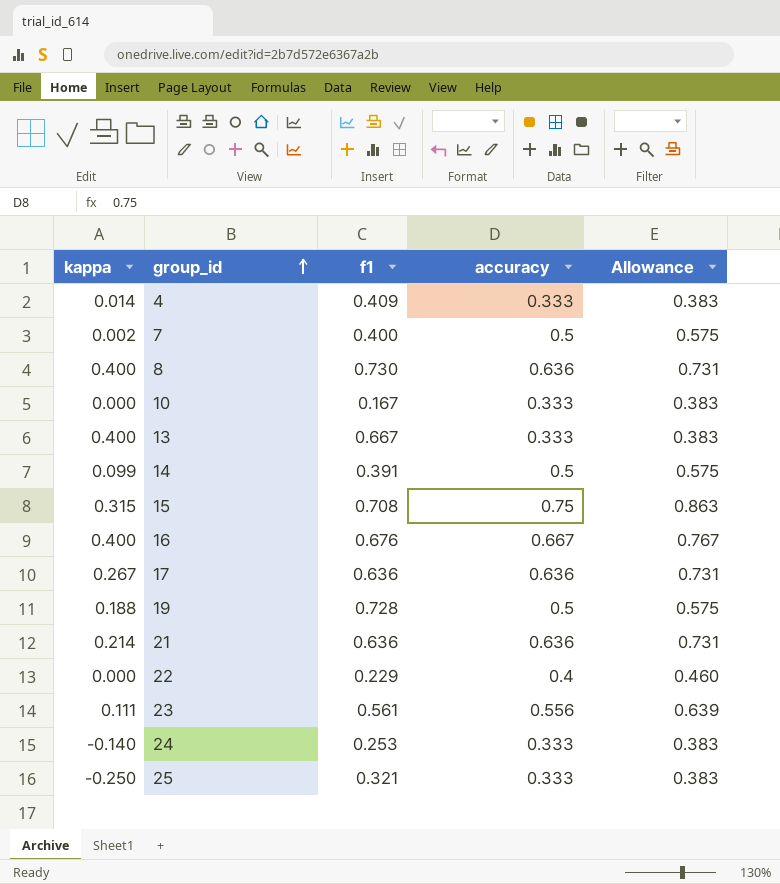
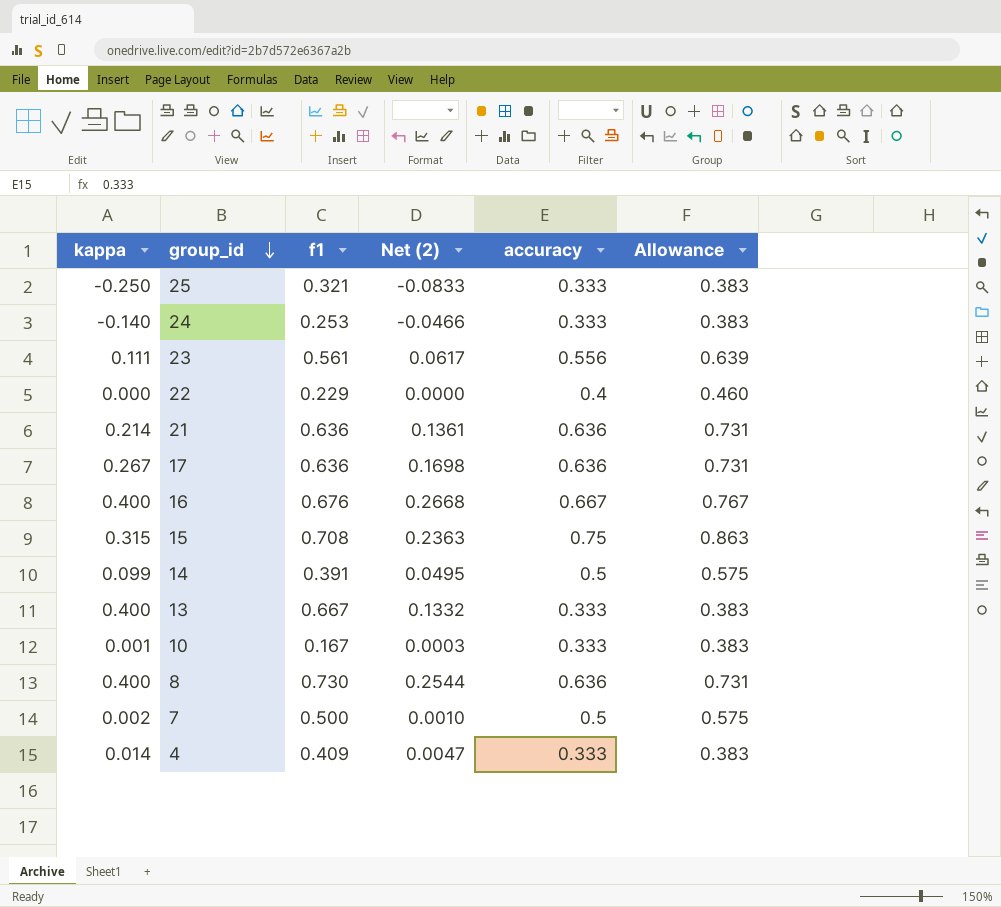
row order: group_id ascending -> group_id descending
column Net (2) | formula: none -> [kappa] * [accuracy]
row 19: 0.188 | 0.728 | 0.5 | 0.575 -> none
10 | kappa: 0.000 -> 0.001
7 | f1: 0.400 -> 0.500

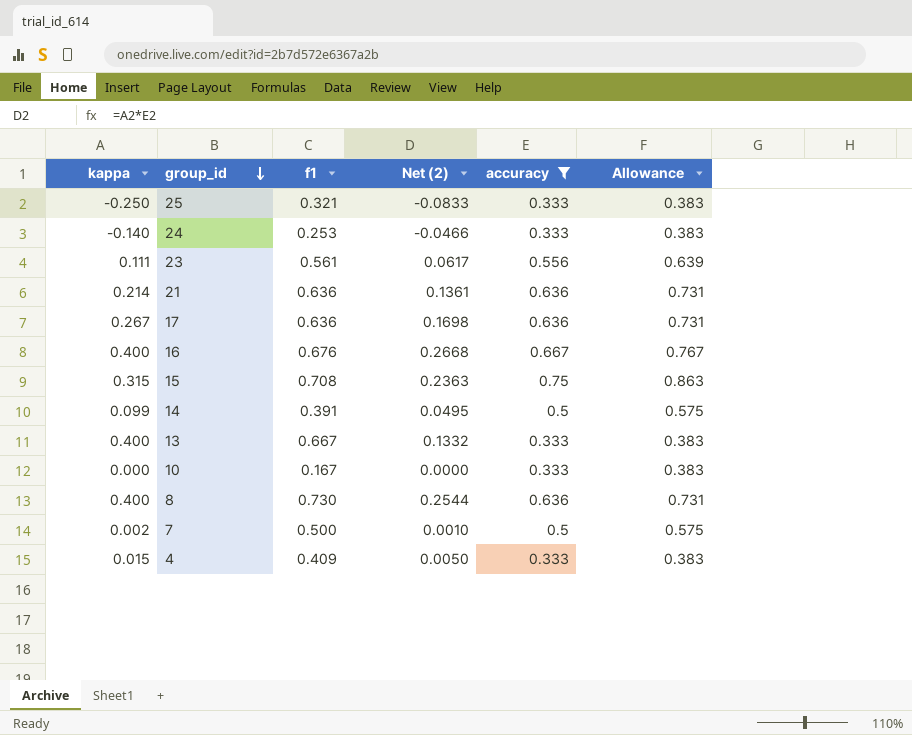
filter: none -> accuracy != 0.4
10 | kappa: 0.001 -> 0.000
10 | Net (2): 0.0003 -> 0.0000
4 | kappa: 0.014 -> 0.015
4 | Net (2): 0.0047 -> 0.0050

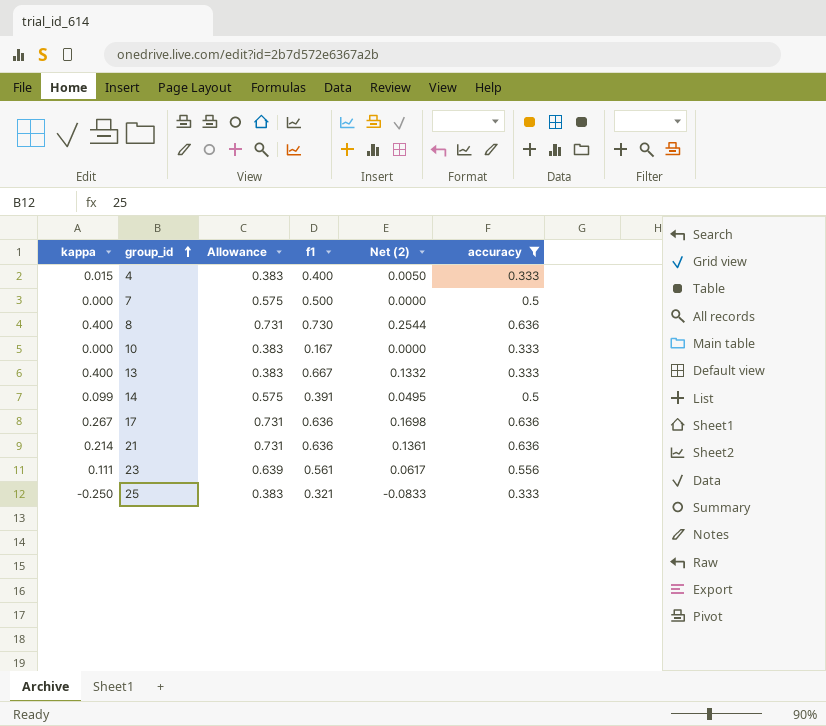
row order: group_id descending -> group_id ascending
column Allowance | position: 6 -> 3
row 24: -0.140 | 0.253 | -0.0466 | 0.333 | 0.383 -> none
row 16: 0.400 | 0.676 | 0.2668 | 0.667 | 0.767 -> none
row 15: 0.315 | 0.708 | 0.2363 | 0.75 | 0.863 -> none
4 | f1: 0.409 -> 0.400
7 | kappa: 0.002 -> 0.000
7 | Net (2): 0.0010 -> 0.0000

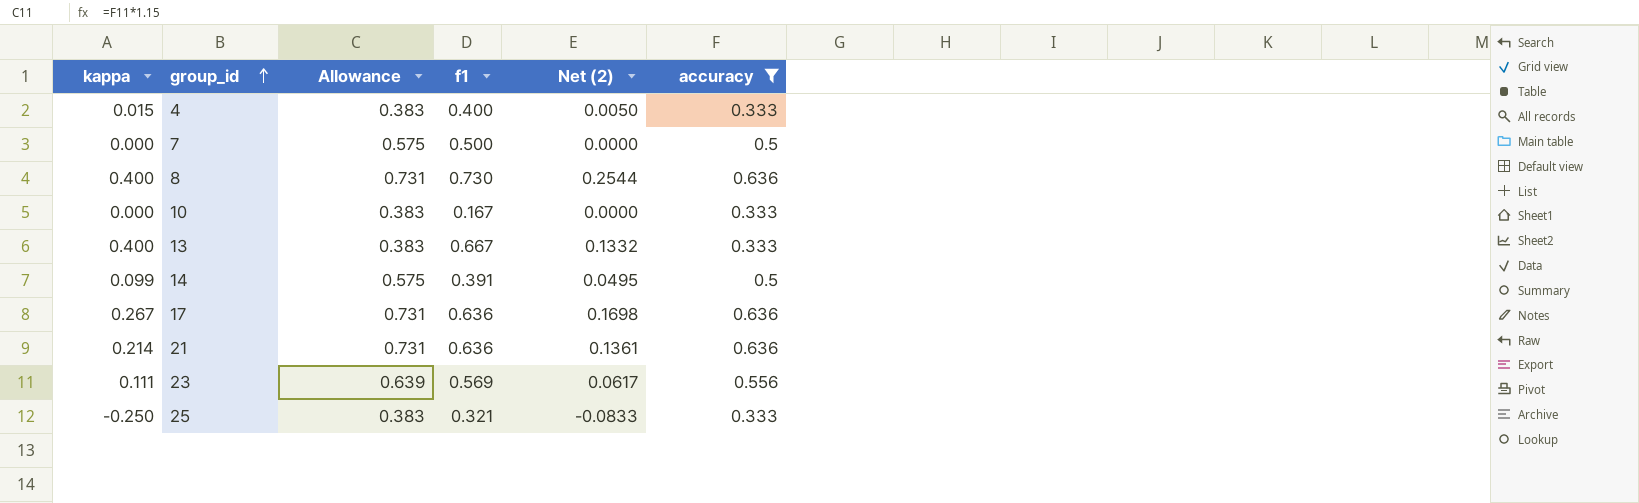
23 | f1: 0.561 -> 0.569

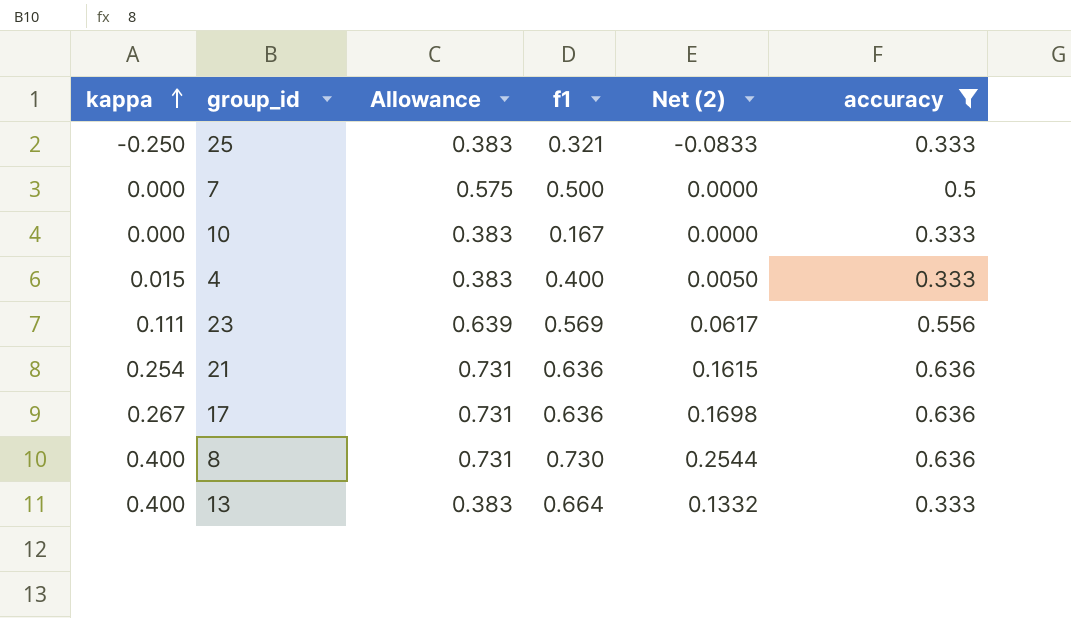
row order: group_id ascending -> kappa ascending
row 14: 0.099 | 0.575 | 0.391 | 0.0495 | 0.5 -> none
21 | kappa: 0.214 -> 0.254
21 | Net (2): 0.1361 -> 0.1615
13 | f1: 0.667 -> 0.664

